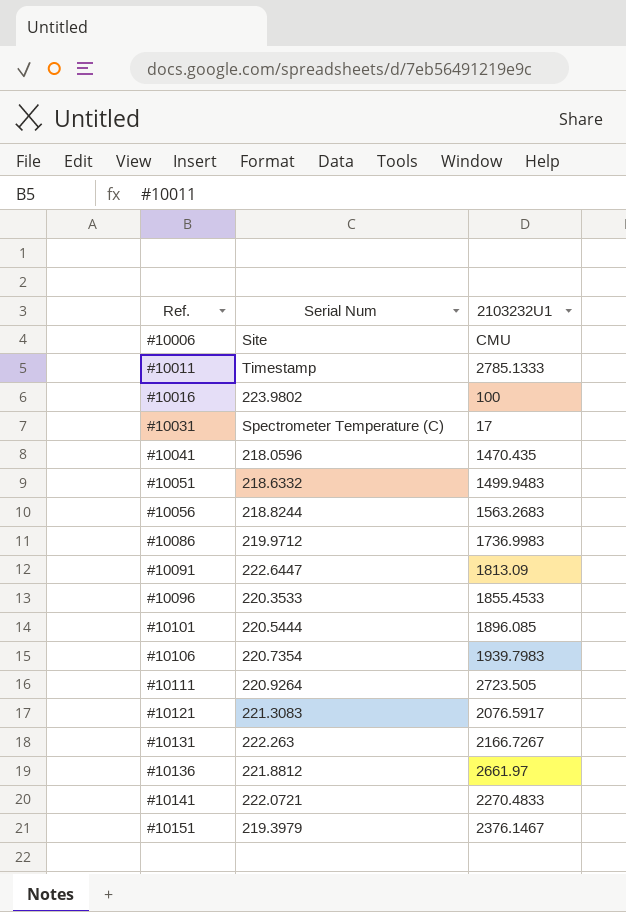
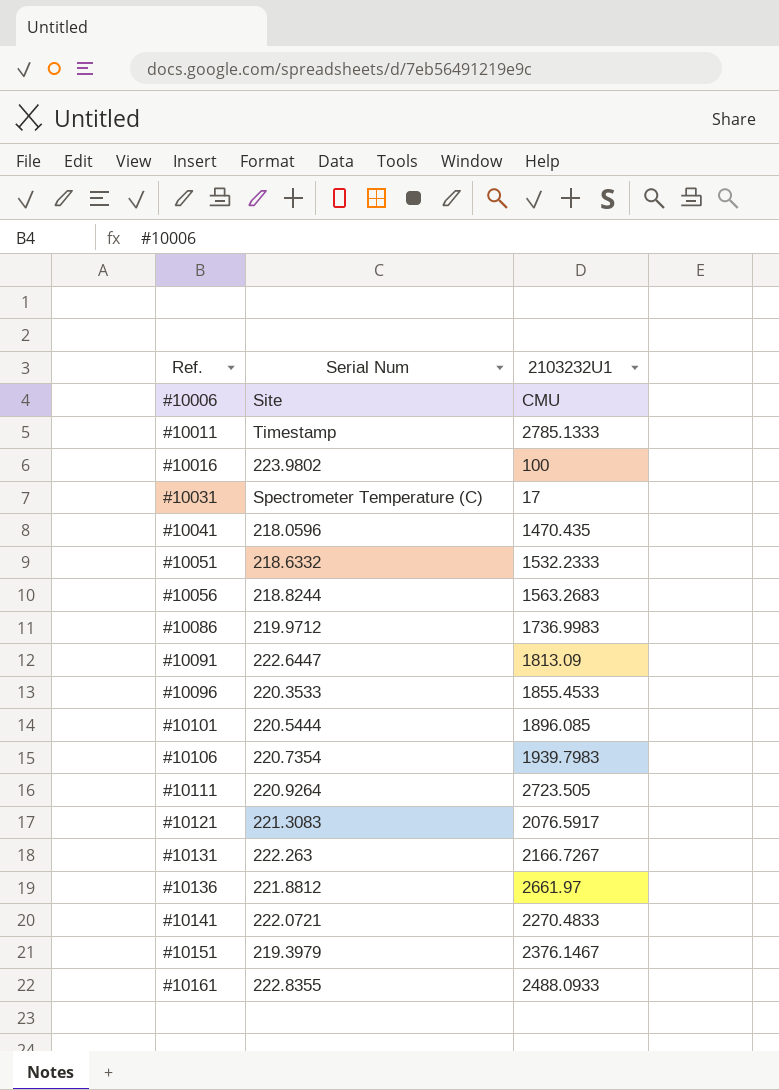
#10051 | 2103232U1: 1499.9483 -> 1532.2333
row #10161: none -> 222.8355 | 2488.0933

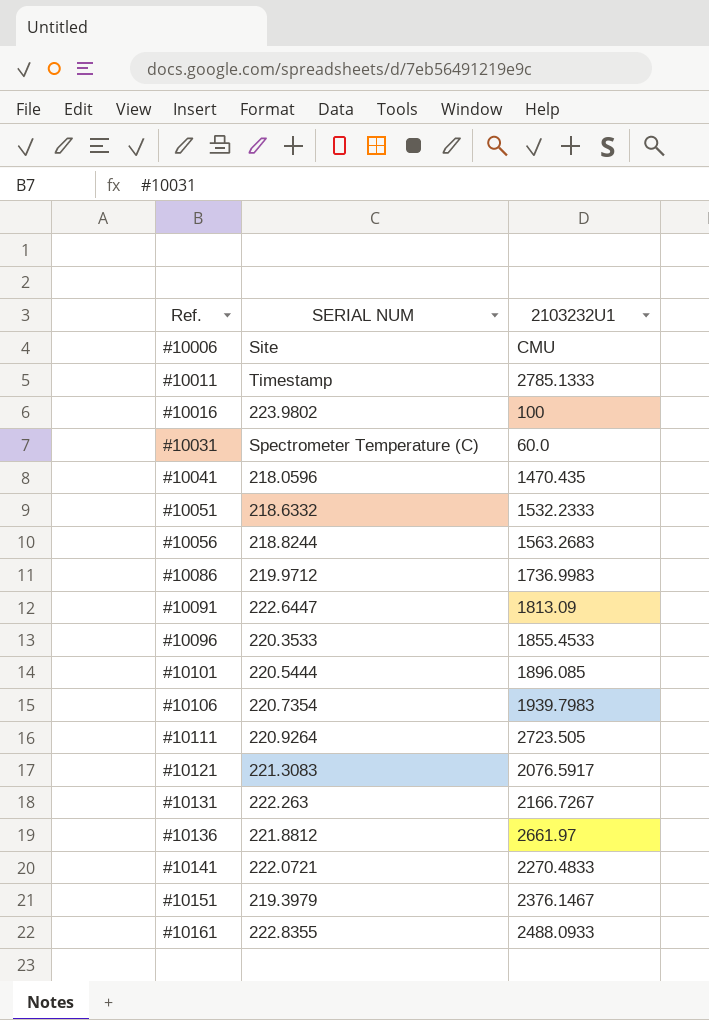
column name: Serial Num -> SERIAL NUM
#10031 | 2103232U1: 17 -> 60.0

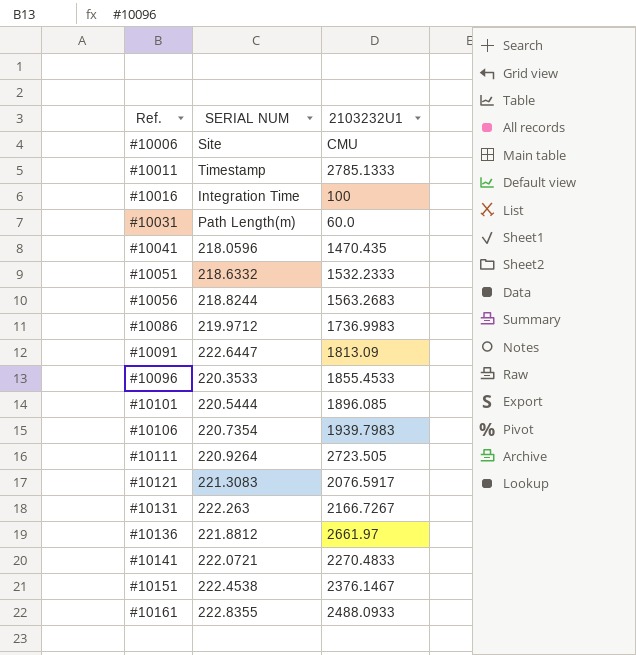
#10016 | SERIAL NUM: 223.9802 -> Integration Time
#10031 | SERIAL NUM: Spectrometer Temperature (C) -> Path Length(m)
#10151 | SERIAL NUM: 219.3979 -> 222.4538

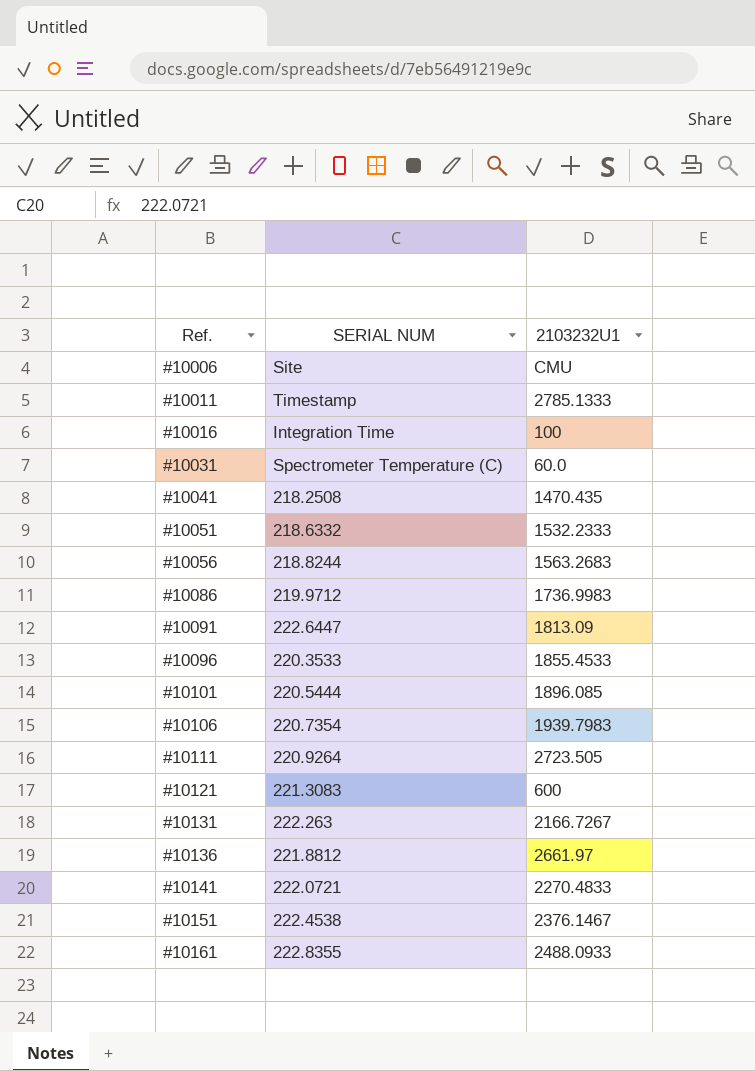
#10031 | SERIAL NUM: Path Length(m) -> Spectrometer Temperature (C)
#10041 | SERIAL NUM: 218.0596 -> 218.2508
#10121 | 2103232U1: 2076.5917 -> 600

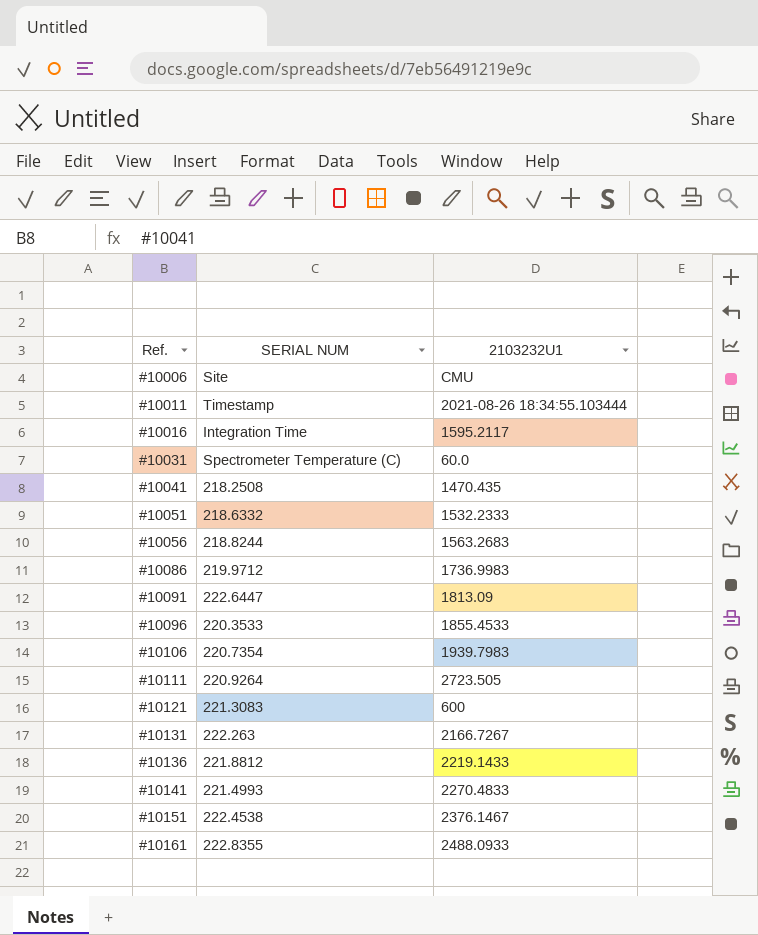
row #10101: 220.5444 | 1896.085 -> none
#10011 | 2103232U1: 2785.1333 -> 2021-08-26 18:34:55.103444
#10016 | 2103232U1: 100 -> 1595.2117
#10136 | 2103232U1: 2661.97 -> 2219.1433
#10141 | SERIAL NUM: 222.0721 -> 221.4993

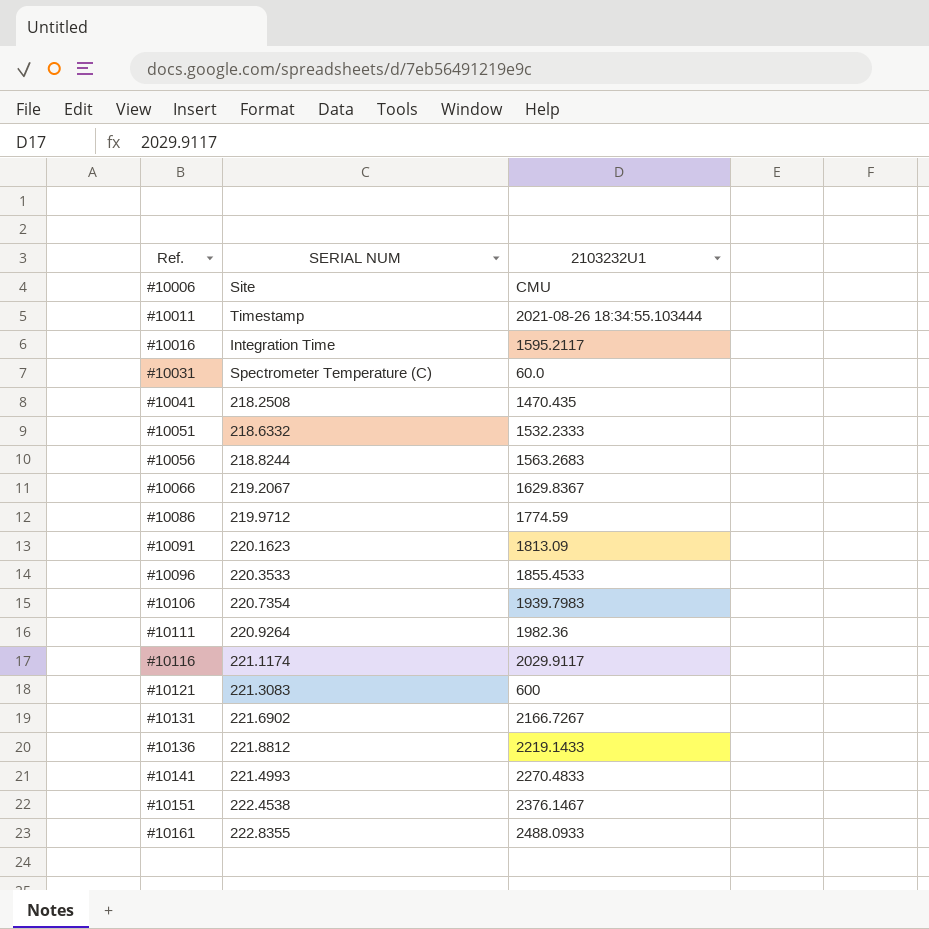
row #10066: none -> 219.2067 | 1629.8367
#10086 | 2103232U1: 1736.9983 -> 1774.59
#10091 | SERIAL NUM: 222.6447 -> 220.1623
#10111 | 2103232U1: 2723.505 -> 1982.36
row #10116: none -> 221.1174 | 2029.9117
#10131 | SERIAL NUM: 222.263 -> 221.6902

